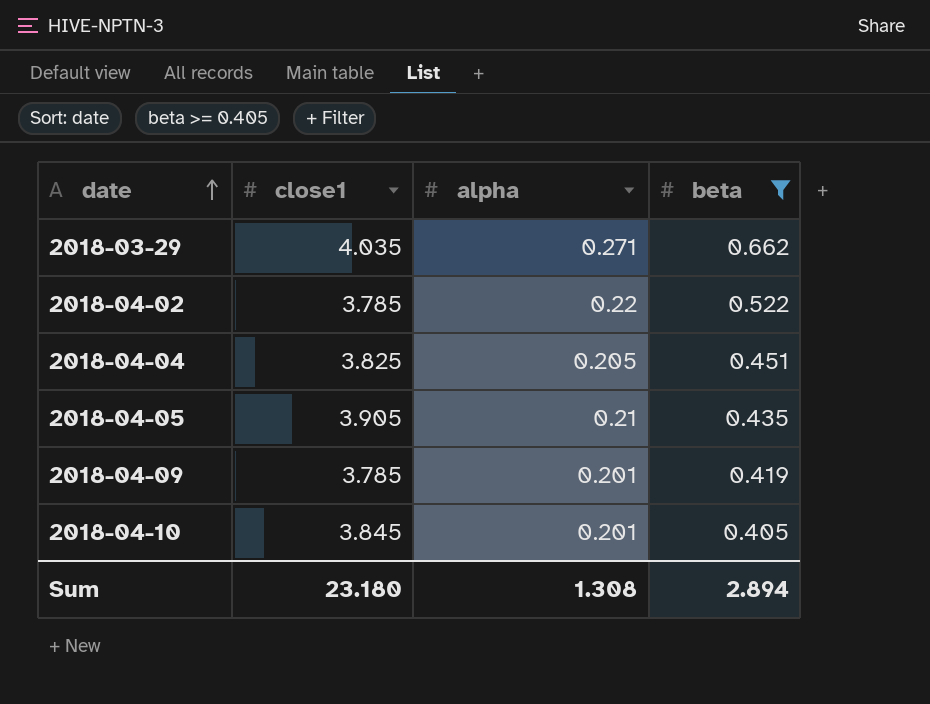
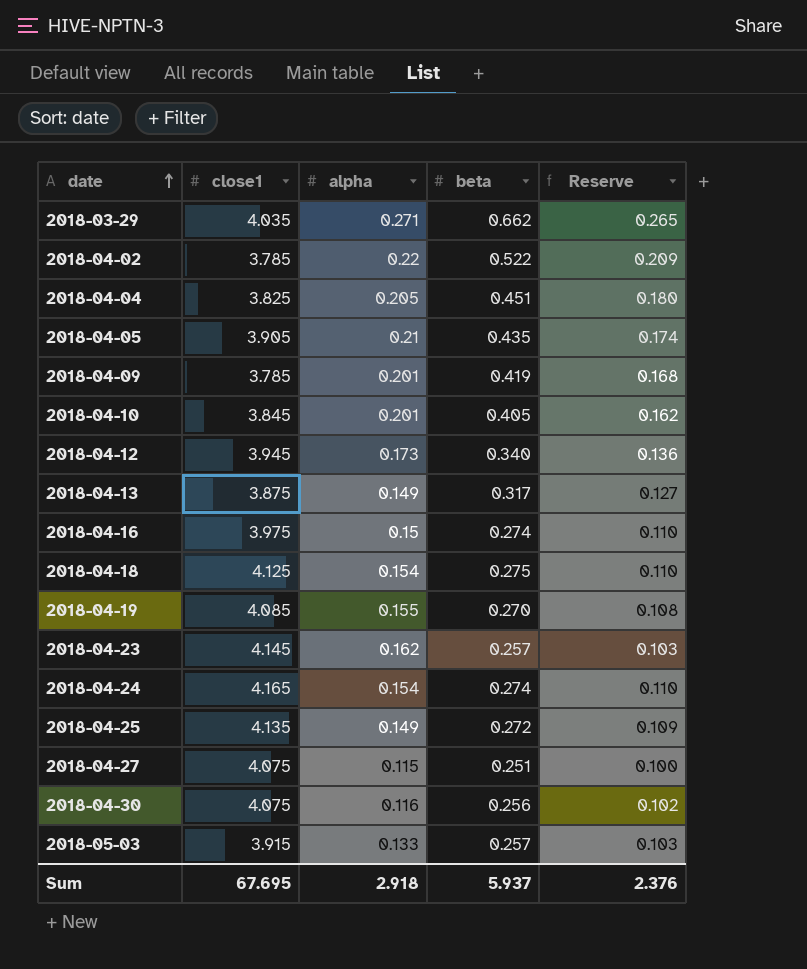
filter: beta >= 0.405 -> none
column Reserve | formula: none -> [beta] * 0.4
Sum | close1: 23.180 -> 67.695
Sum | alpha: 1.308 -> 2.918
Sum | beta: 2.894 -> 5.937

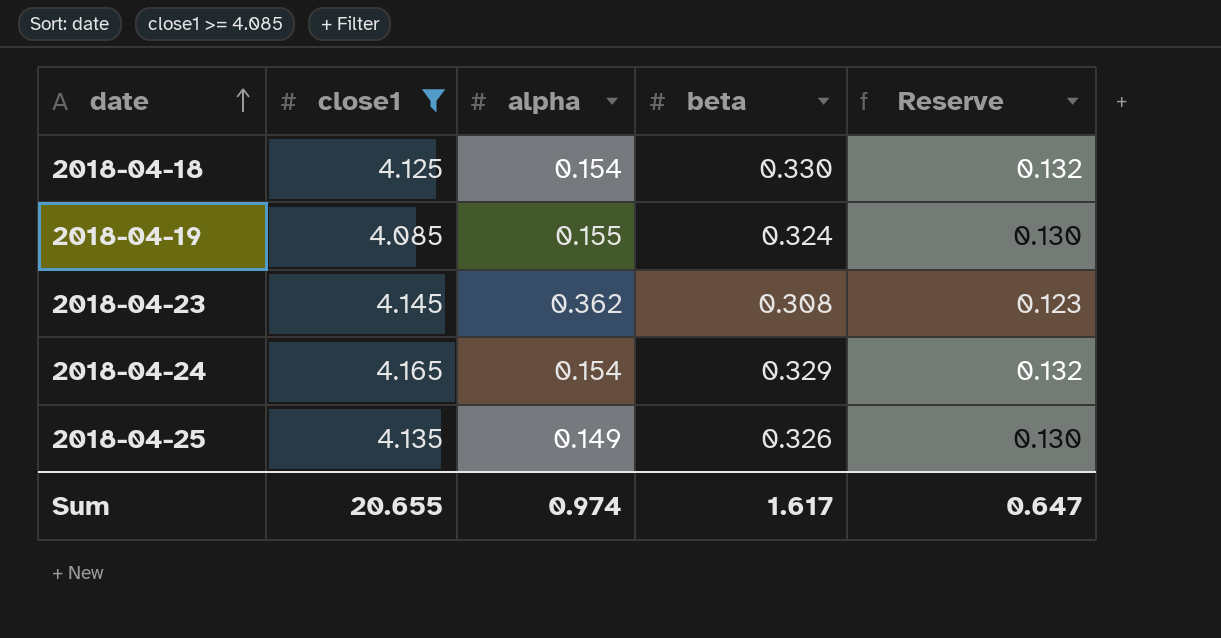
filter: none -> close1 >= 4.085
2018-04-18 | beta: 0.275 -> 0.330
2018-04-18 | Reserve: 0.110 -> 0.132
2018-04-19 | beta: 0.270 -> 0.324
2018-04-19 | Reserve: 0.108 -> 0.130
2018-04-23 | alpha: 0.162 -> 0.362
2018-04-23 | beta: 0.257 -> 0.308
2018-04-23 | Reserve: 0.103 -> 0.123
2018-04-24 | beta: 0.274 -> 0.329
2018-04-24 | Reserve: 0.110 -> 0.132
2018-04-25 | beta: 0.272 -> 0.326
2018-04-25 | Reserve: 0.109 -> 0.130
Sum | close1: 67.695 -> 20.655
Sum | alpha: 2.918 -> 0.974
Sum | beta: 5.937 -> 1.617
Sum | Reserve: 2.376 -> 0.647

